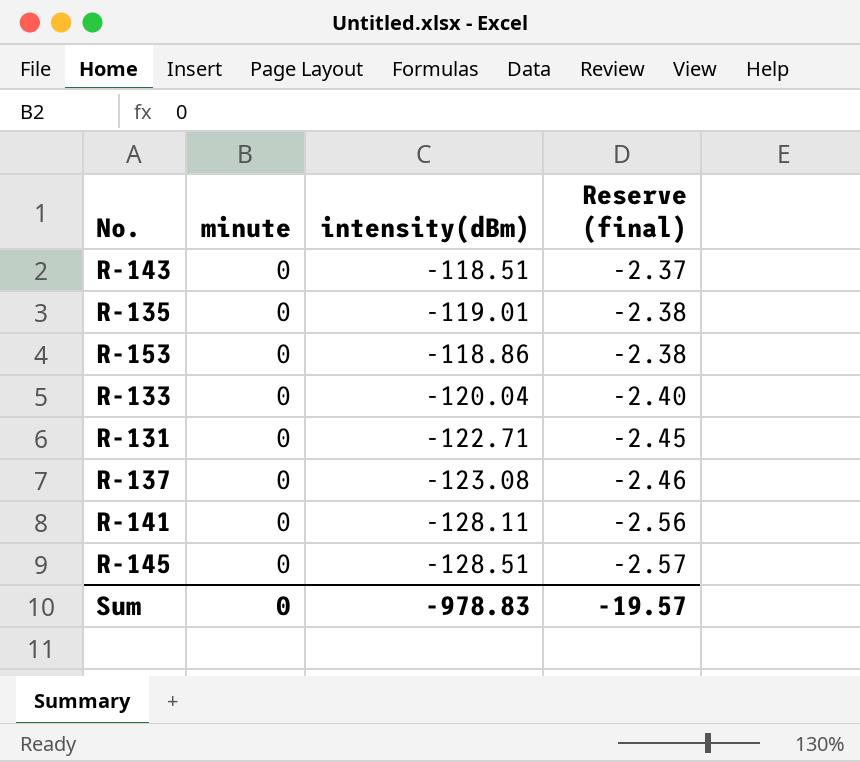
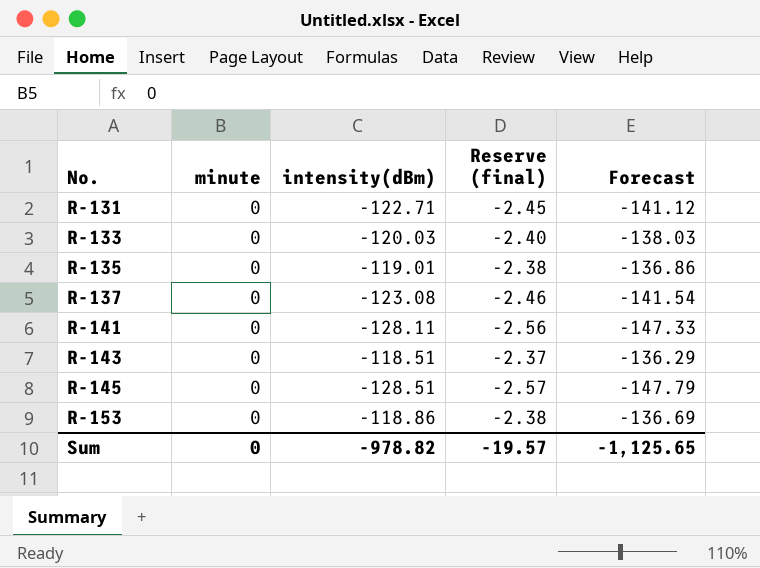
row order: Reserve (final) descending -> No. ascending
column Forecast | formula: none -> [intensity(dBm)] * 1.15
R-133 | intensity(dBm): -120.04 -> -120.03
Sum | intensity(dBm): -978.83 -> -978.82

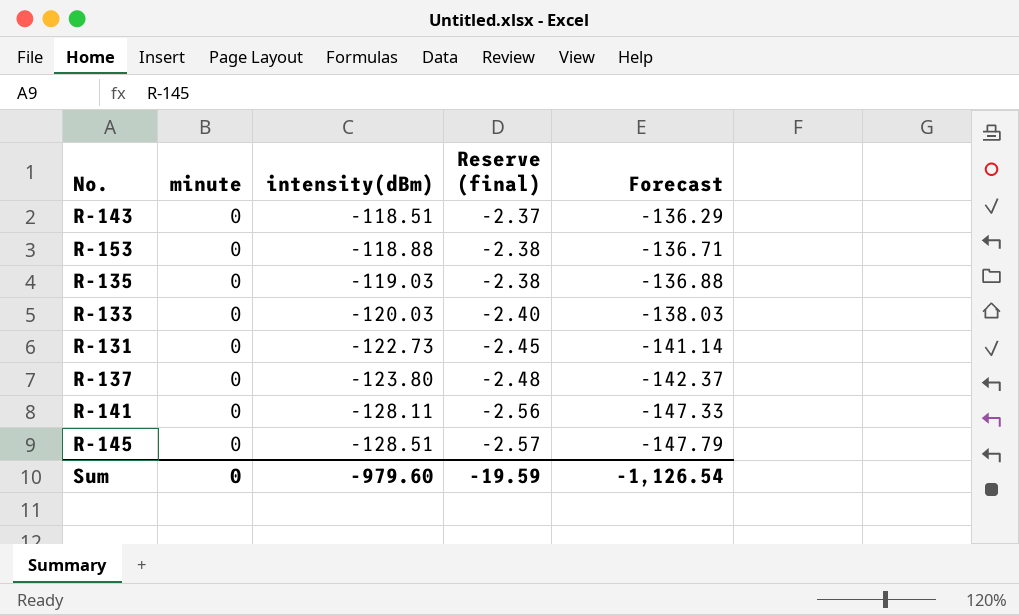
row order: No. ascending -> intensity(dBm) descending
R-153 | intensity(dBm): -118.86 -> -118.88
R-153 | Forecast: -136.69 -> -136.71
R-135 | intensity(dBm): -119.01 -> -119.03
R-135 | Forecast: -136.86 -> -136.88
R-131 | intensity(dBm): -122.71 -> -122.73
R-131 | Forecast: -141.12 -> -141.14
R-137 | intensity(dBm): -123.08 -> -123.80
R-137 | Reserve (final): -2.46 -> -2.48
R-137 | Forecast: -141.54 -> -142.37
Sum | intensity(dBm): -978.82 -> -979.60
Sum | Reserve (final): -19.57 -> -19.59
Sum | Forecast: -1,125.65 -> -1,126.54

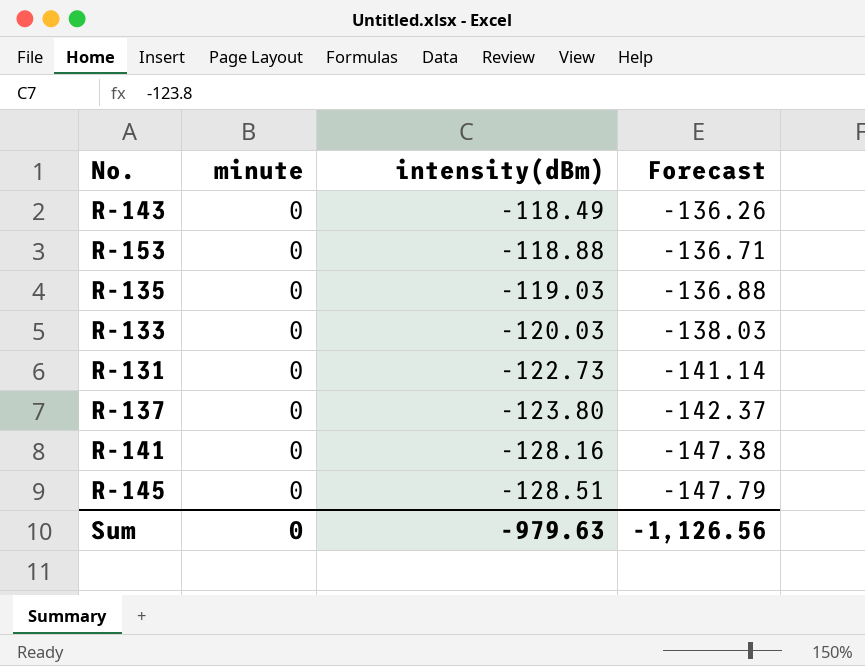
column Reserve (final) | formula: [intensity(dBm)] * 0.02 -> none
R-143 | intensity(dBm): -118.51 -> -118.49
R-143 | Forecast: -136.29 -> -136.26
R-141 | intensity(dBm): -128.11 -> -128.16
R-141 | Forecast: -147.33 -> -147.38
Sum | intensity(dBm): -979.60 -> -979.63
Sum | Forecast: -1,126.54 -> -1,126.56

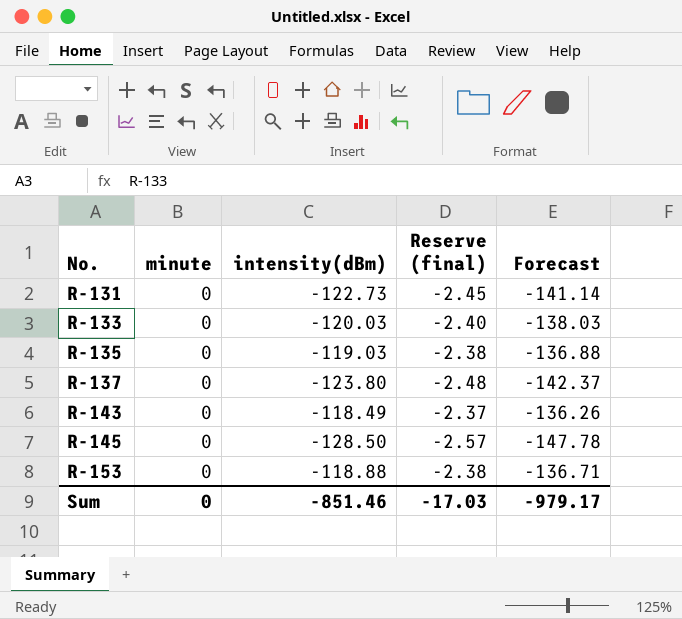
row order: intensity(dBm) descending -> No. ascending
column Reserve (final) | formula: none -> [intensity(dBm)] * 0.02
row R-141: 0 | -128.16 | -147.38 -> none
R-145 | intensity(dBm): -128.51 -> -128.50
R-145 | Forecast: -147.79 -> -147.78
Sum | intensity(dBm): -979.63 -> -851.46
Sum | Forecast: -1,126.56 -> -979.17

